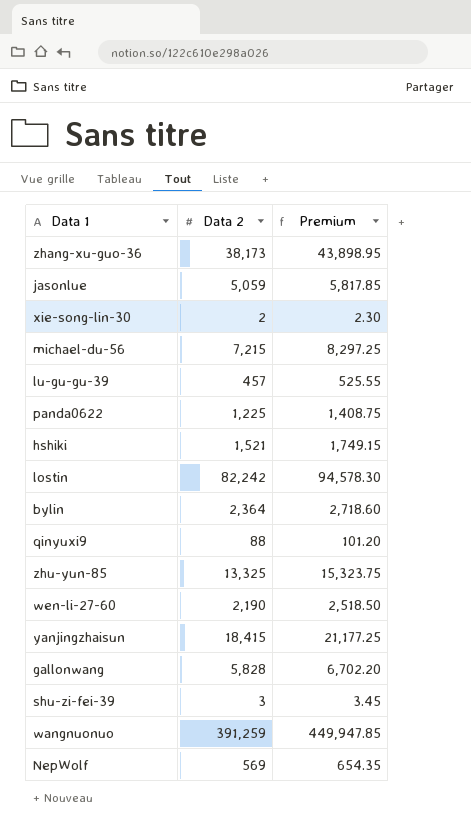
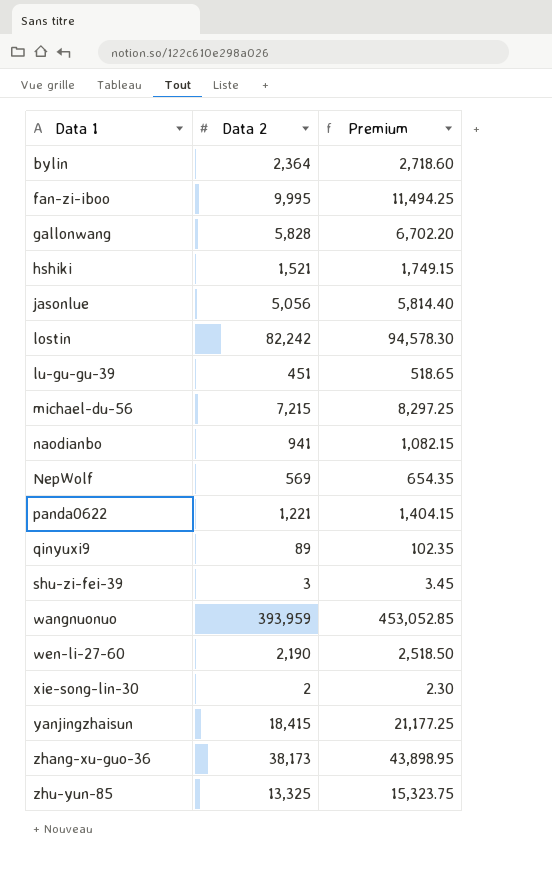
row order: none -> Data 1 ascending
row fan-zi-iboo: none -> 9,995 | 11,494.25
jasonlue | Data 2: 5,059 -> 5,056
jasonlue | Premium: 5,817.85 -> 5,814.40
lu-gu-gu-39 | Data 2: 457 -> 451
lu-gu-gu-39 | Premium: 525.55 -> 518.65
row naodianbo: none -> 941 | 1,082.15
panda0622 | Data 2: 1,225 -> 1,221
panda0622 | Premium: 1,408.75 -> 1,404.15
qinyuxi9 | Data 2: 88 -> 89
qinyuxi9 | Premium: 101.20 -> 102.35
wangnuonuo | Data 2: 391,259 -> 393,959
wangnuonuo | Premium: 449,947.85 -> 453,052.85

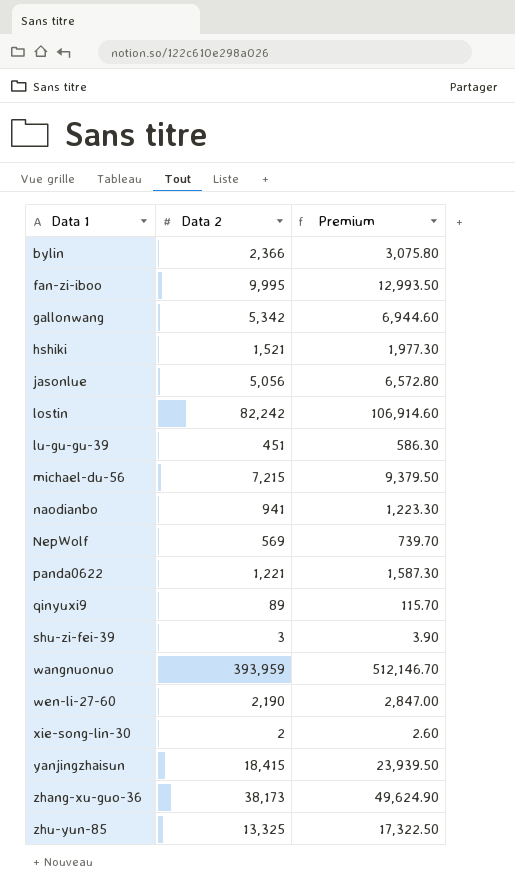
column Premium | formula: [Data 2] * 1.15 -> [Data 2] * 1.3
bylin | Data 2: 2,364 -> 2,366
gallonwang | Data 2: 5,828 -> 5,342

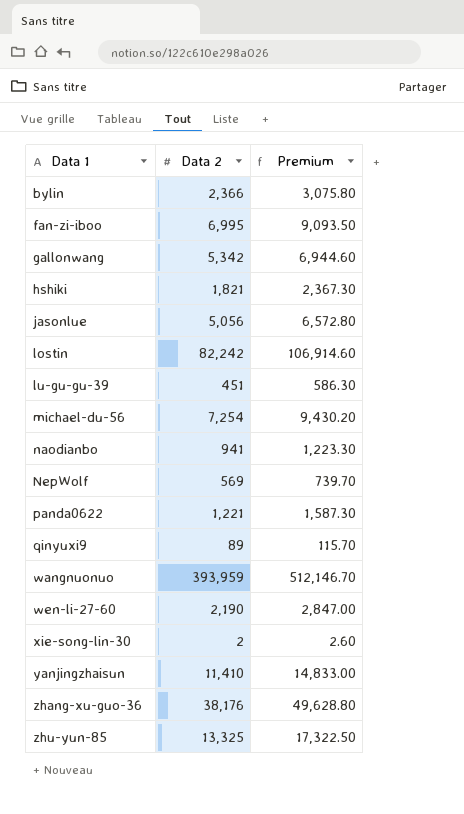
row shu-zi-fei-39: 3 | 3.90 -> none
fan-zi-iboo | Data 2: 9,995 -> 6,995
fan-zi-iboo | Premium: 12,993.50 -> 9,093.50
hshiki | Data 2: 1,521 -> 1,821
hshiki | Premium: 1,977.30 -> 2,367.30
michael-du-56 | Data 2: 7,215 -> 7,254
michael-du-56 | Premium: 9,379.50 -> 9,430.20
yanjingzhaisun | Data 2: 18,415 -> 11,410
yanjingzhaisun | Premium: 23,939.50 -> 14,833.00
zhang-xu-guo-36 | Data 2: 38,173 -> 38,176
zhang-xu-guo-36 | Premium: 49,624.90 -> 49,628.80

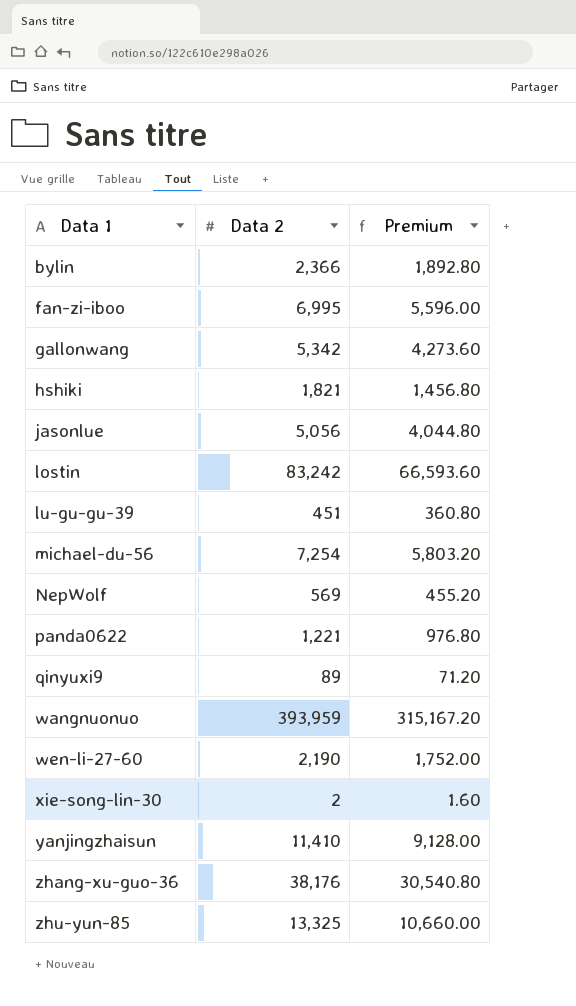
column Premium | formula: [Data 2] * 1.3 -> [Data 2] * 0.8
row naodianbo: 941 | 1,223.30 -> none
lostin | Data 2: 82,242 -> 83,242

